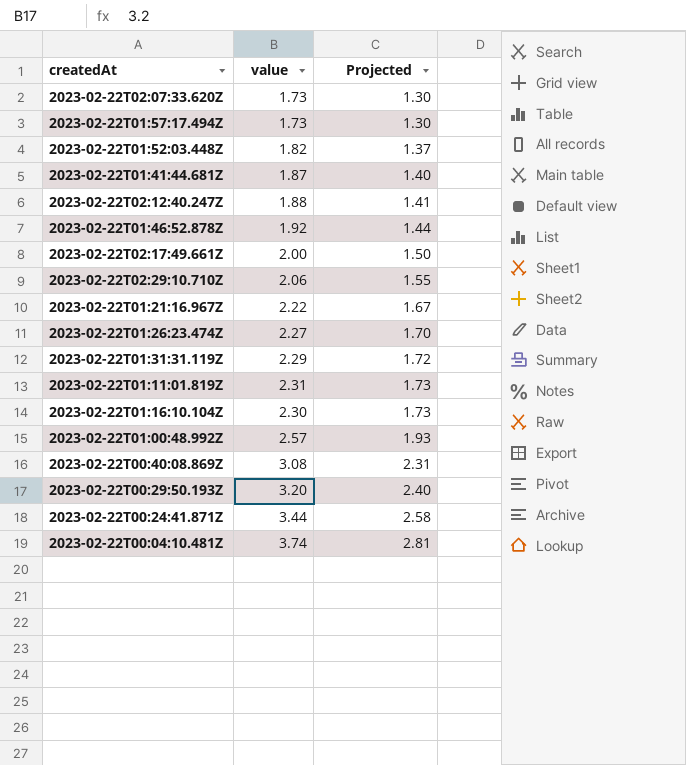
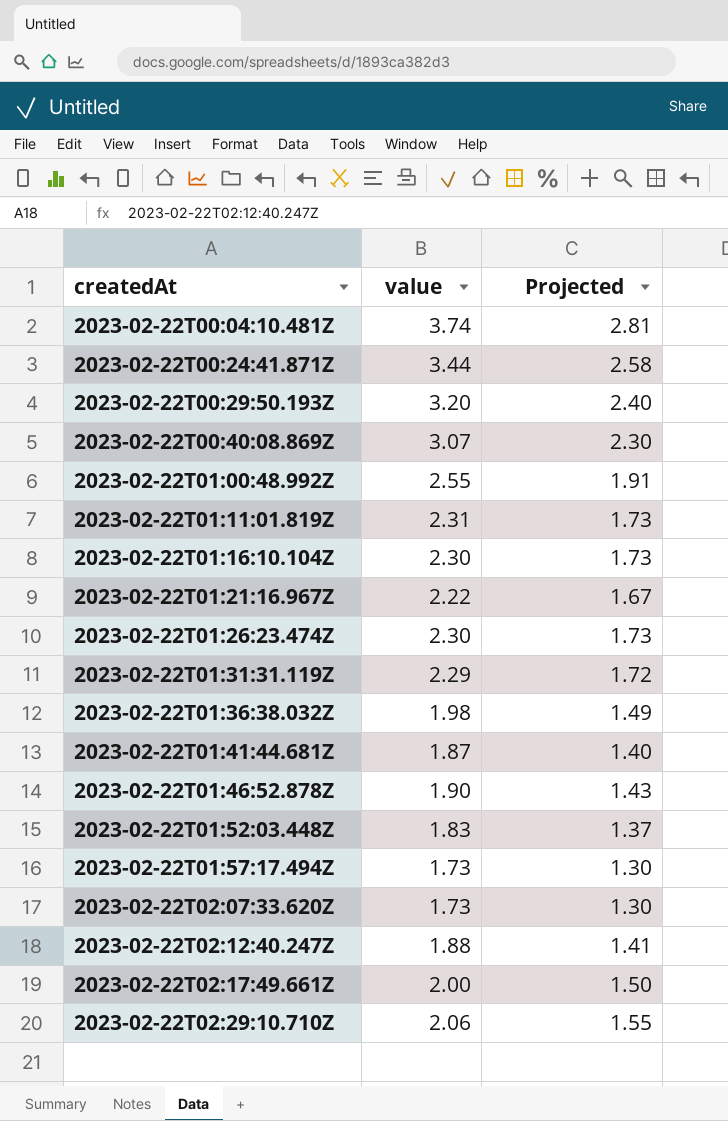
row order: Projected ascending -> createdAt ascending
2023-02-22T00:40:08.869Z | value: 3.08 -> 3.07
2023-02-22T00:40:08.869Z | Projected: 2.31 -> 2.30
2023-02-22T01:00:48.992Z | value: 2.57 -> 2.55
2023-02-22T01:00:48.992Z | Projected: 1.93 -> 1.91
2023-02-22T01:26:23.474Z | value: 2.27 -> 2.30
2023-02-22T01:26:23.474Z | Projected: 1.70 -> 1.73
row 2023-02-22T01:36:38.032Z: none -> 1.98 | 1.49
2023-02-22T01:46:52.878Z | value: 1.92 -> 1.90
2023-02-22T01:46:52.878Z | Projected: 1.44 -> 1.43
2023-02-22T01:52:03.448Z | value: 1.82 -> 1.83

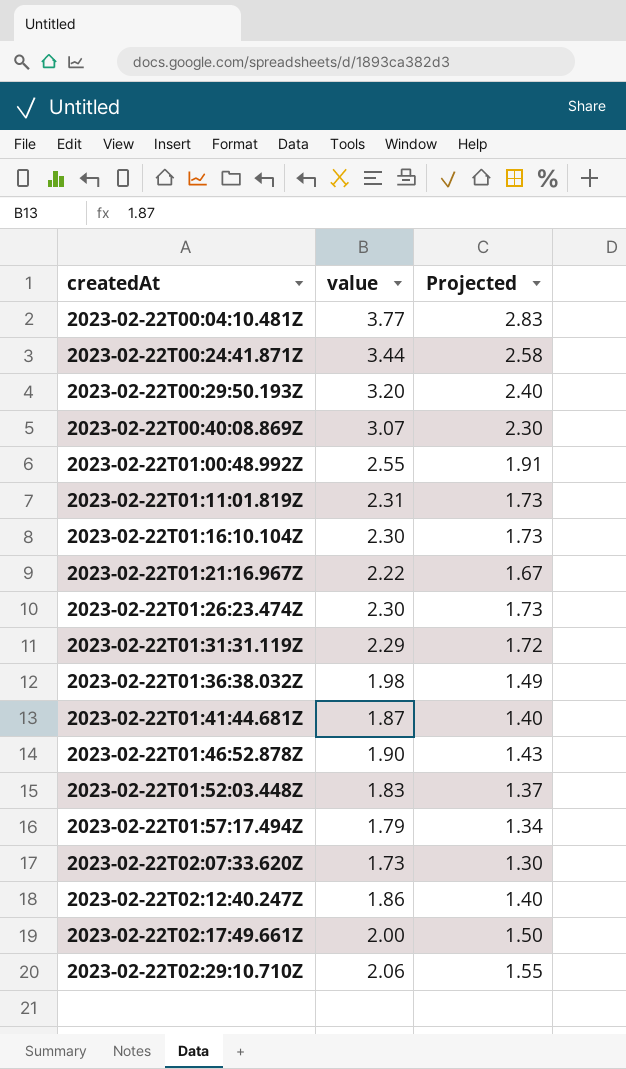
2023-02-22T00:04:10.481Z | value: 3.74 -> 3.77
2023-02-22T00:04:10.481Z | Projected: 2.81 -> 2.83
2023-02-22T01:57:17.494Z | value: 1.73 -> 1.79
2023-02-22T01:57:17.494Z | Projected: 1.30 -> 1.34
2023-02-22T02:12:40.247Z | value: 1.88 -> 1.86
2023-02-22T02:12:40.247Z | Projected: 1.41 -> 1.40

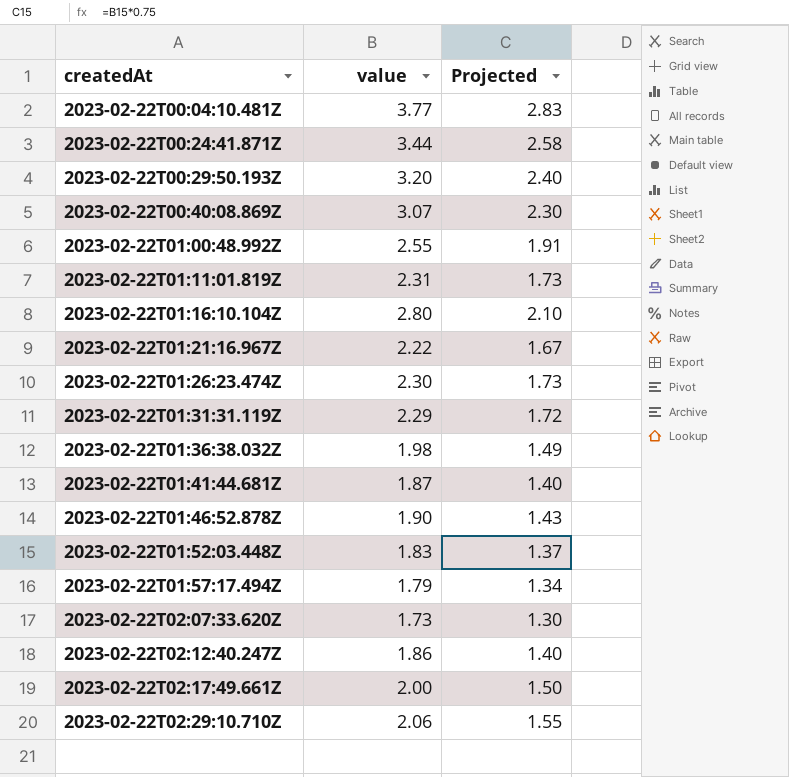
2023-02-22T01:16:10.104Z | value: 2.30 -> 2.80
2023-02-22T01:16:10.104Z | Projected: 1.73 -> 2.10

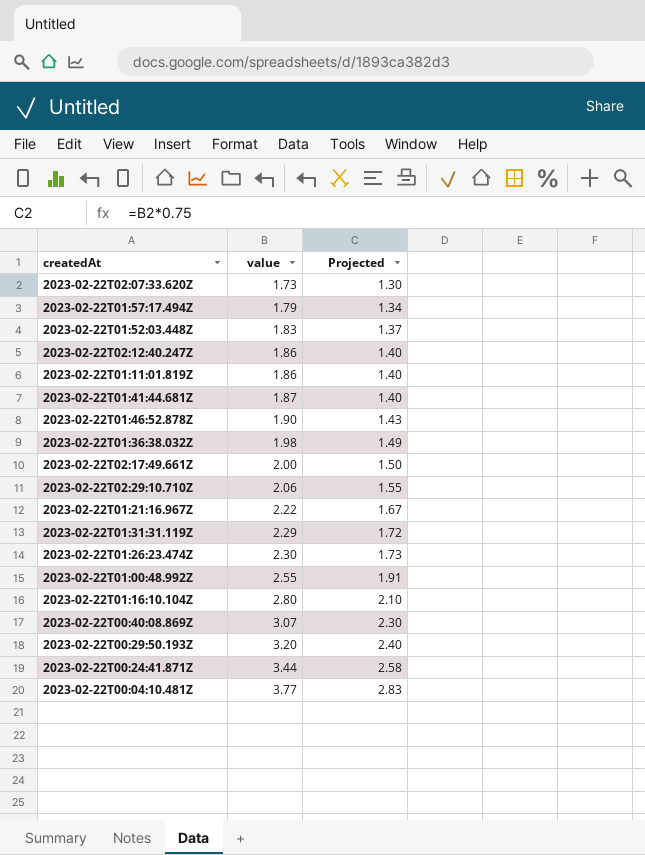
row order: createdAt ascending -> value ascending
2023-02-22T01:11:01.819Z | value: 2.31 -> 1.86
2023-02-22T01:11:01.819Z | Projected: 1.73 -> 1.40

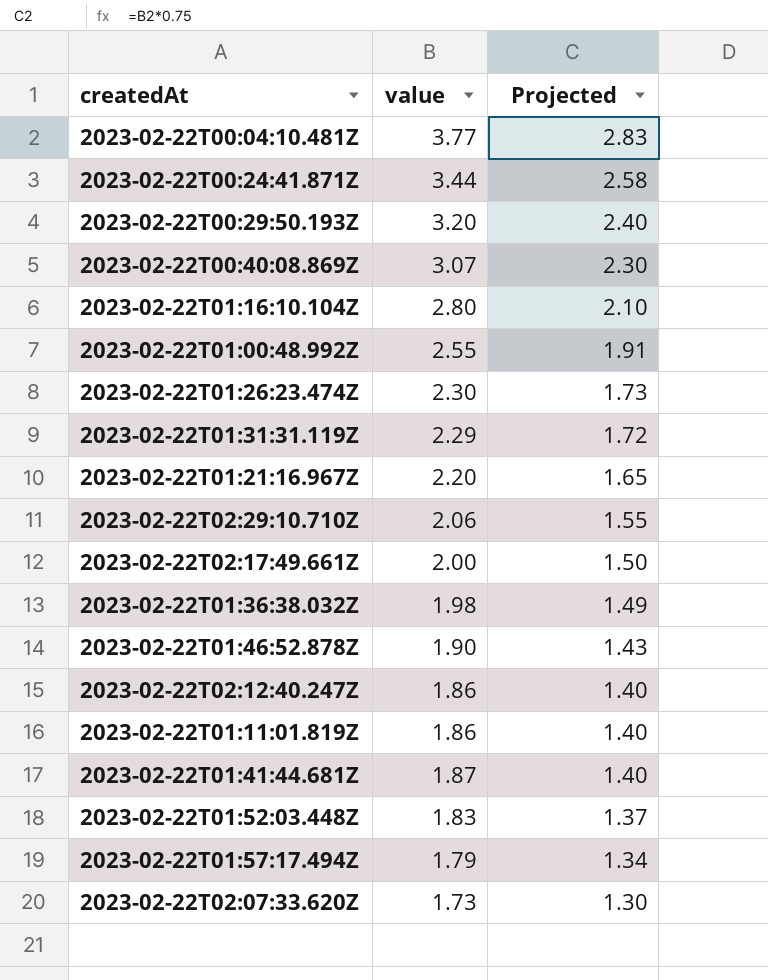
row order: value ascending -> Projected descending
2023-02-22T01:21:16.967Z | value: 2.22 -> 2.20
2023-02-22T01:21:16.967Z | Projected: 1.67 -> 1.65

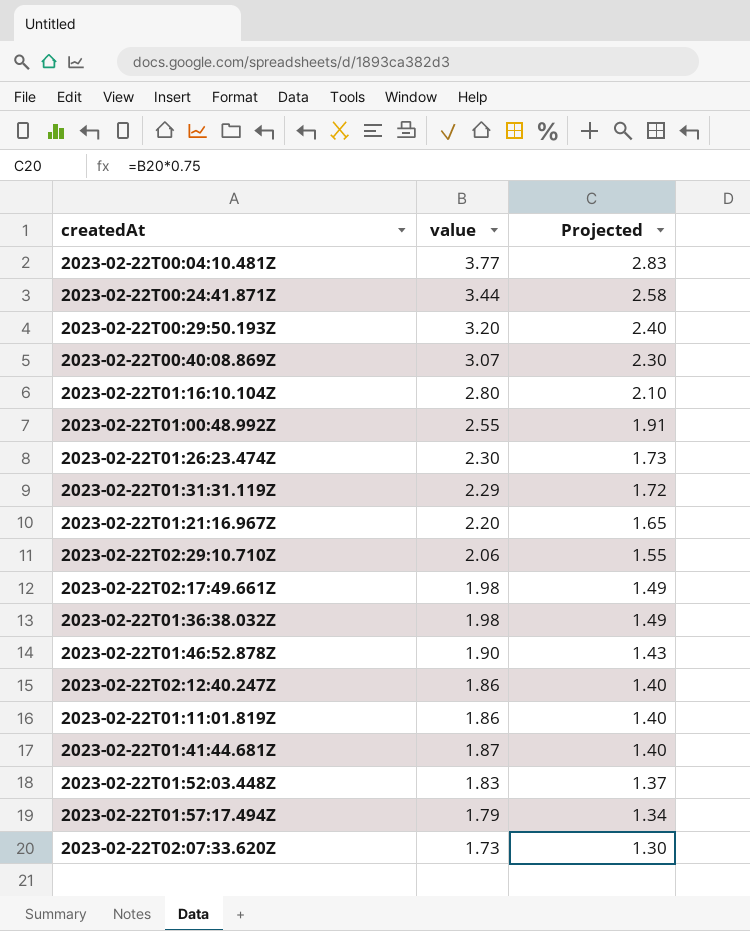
2023-02-22T02:17:49.661Z | value: 2.00 -> 1.98
2023-02-22T02:17:49.661Z | Projected: 1.50 -> 1.49

